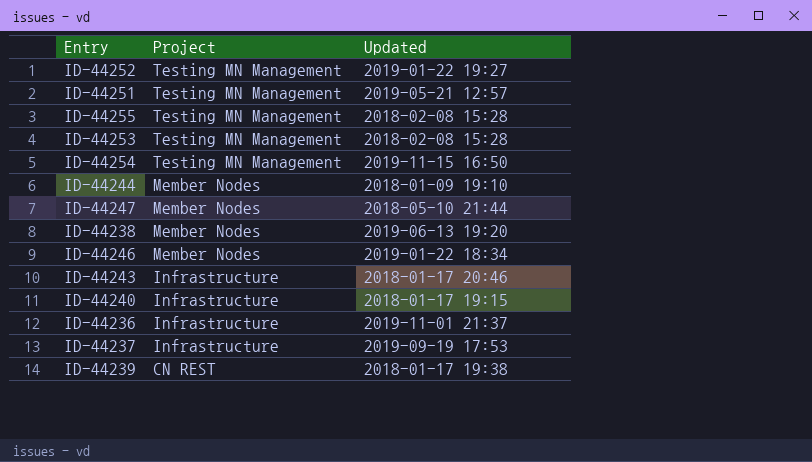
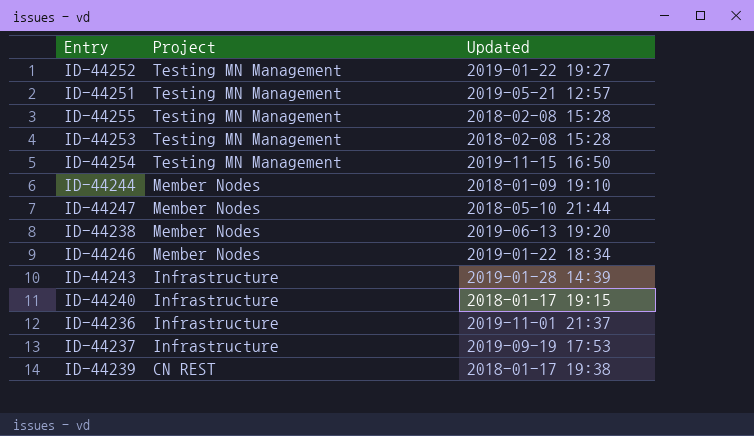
ID-44243 | Updated: 2018-01-17 20:46 -> 2019-01-28 14:39

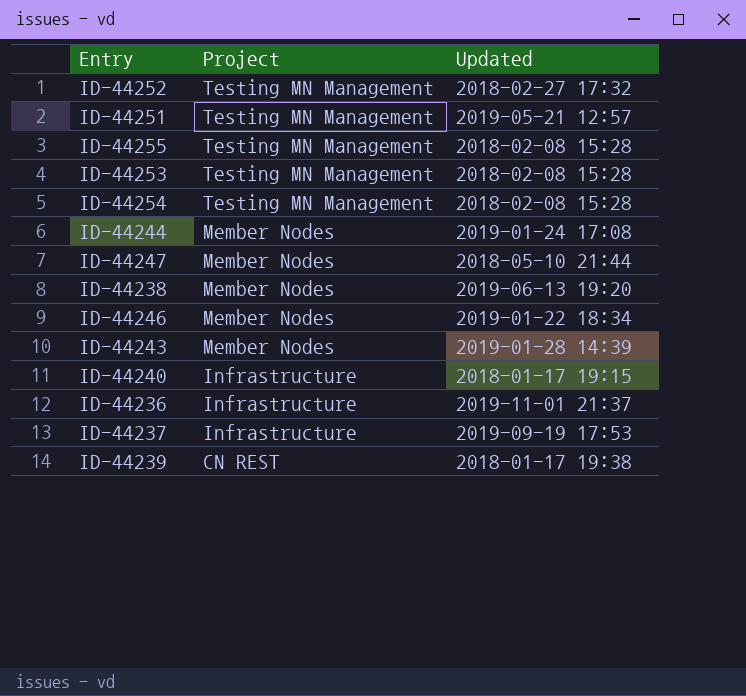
ID-44252 | Updated: 2019-01-22 19:27 -> 2018-02-27 17:32
ID-44254 | Updated: 2019-11-15 16:50 -> 2018-02-08 15:28
ID-44244 | Updated: 2018-01-09 19:10 -> 2019-01-24 17:08
ID-44243 | Project: Infrastructure -> Member Nodes

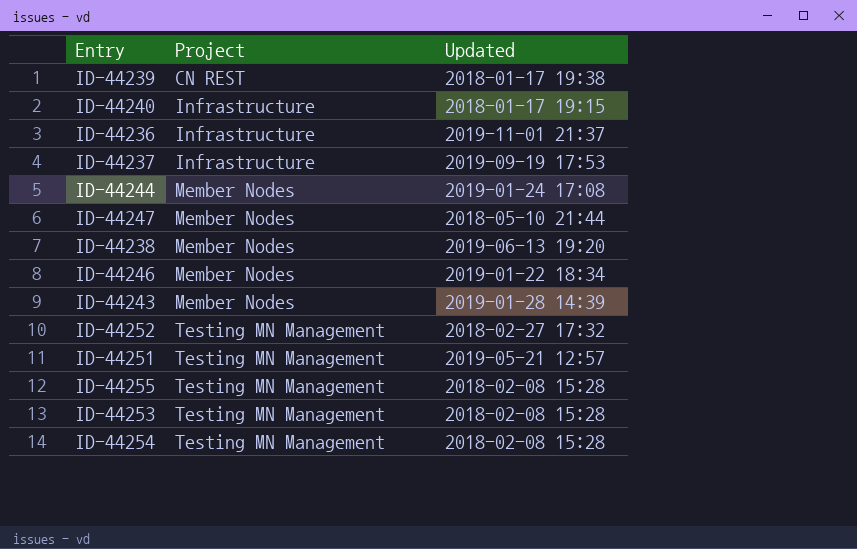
row order: Project descending -> Project ascending

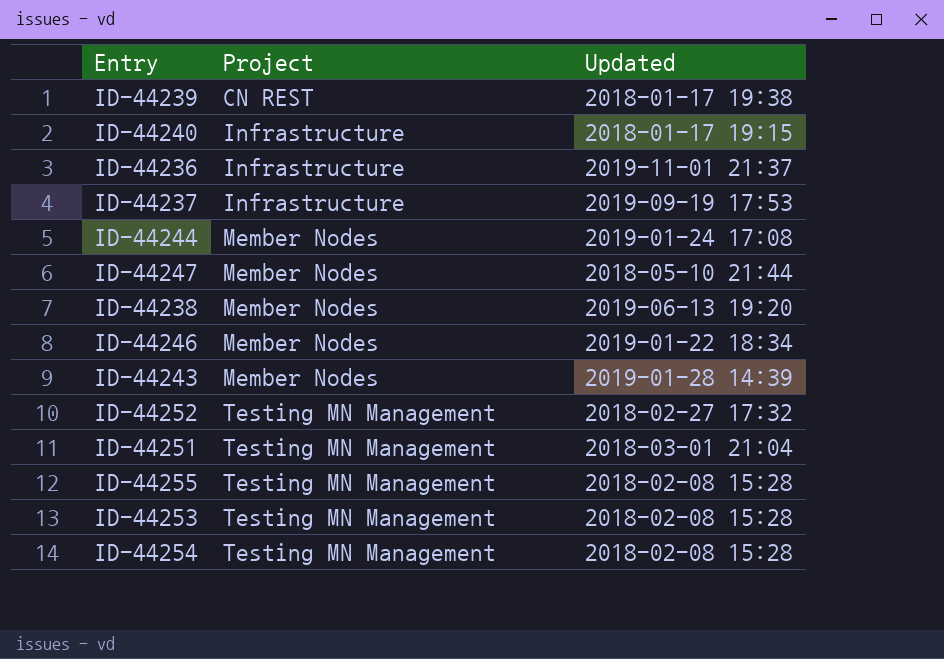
ID-44251 | Updated: 2019-05-21 12:57 -> 2018-03-01 21:04

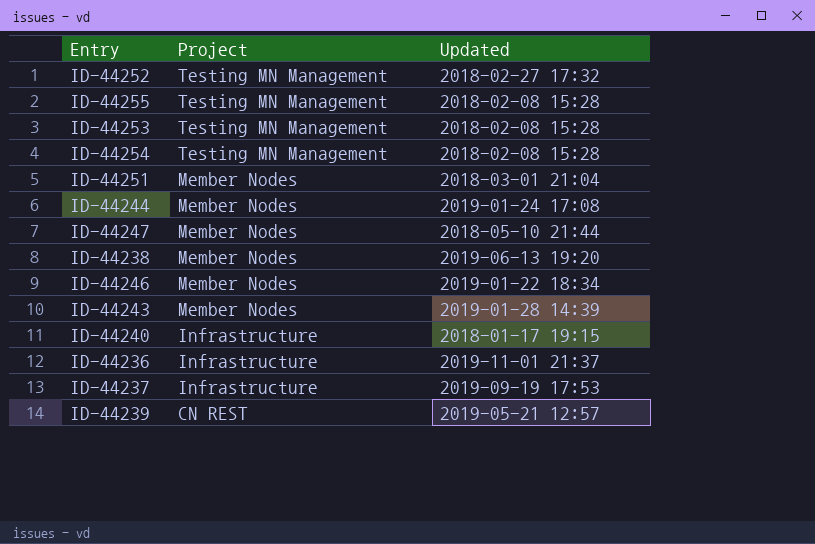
row order: Project ascending -> Project descending
ID-44251 | Project: Testing MN Management -> Member Nodes
ID-44239 | Updated: 2018-01-17 19:38 -> 2019-05-21 12:57

